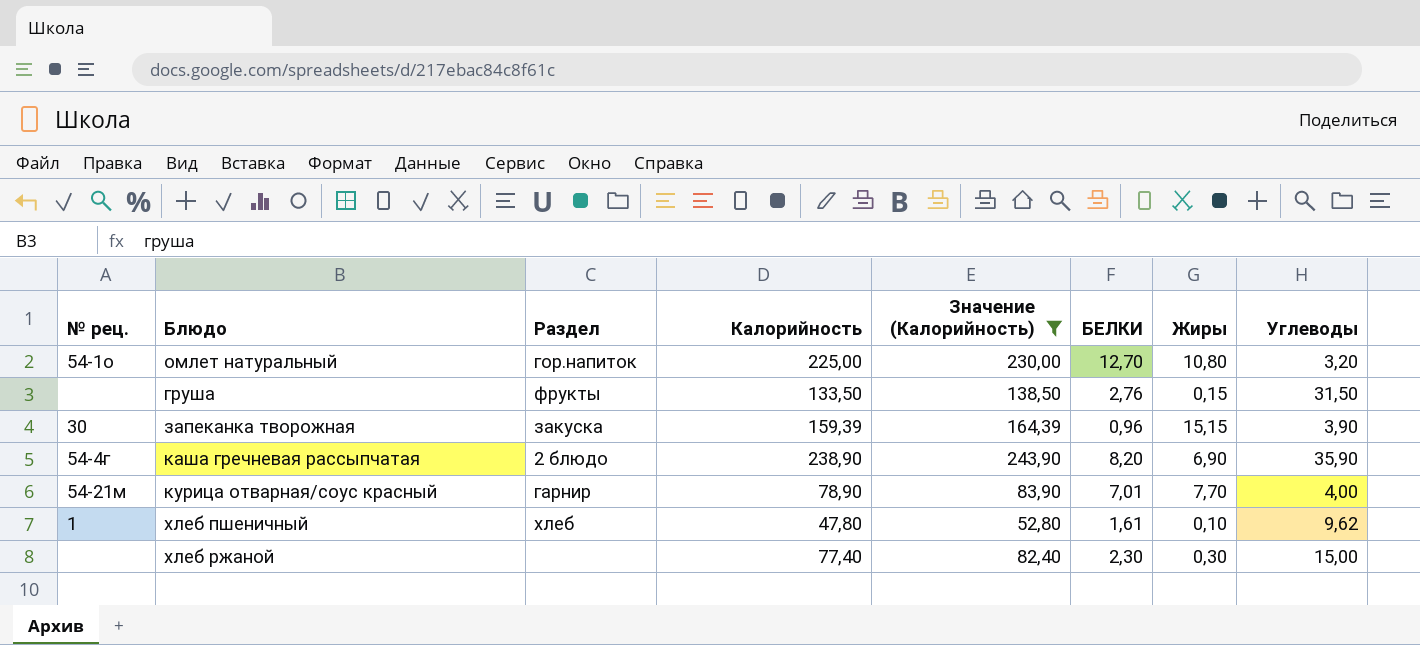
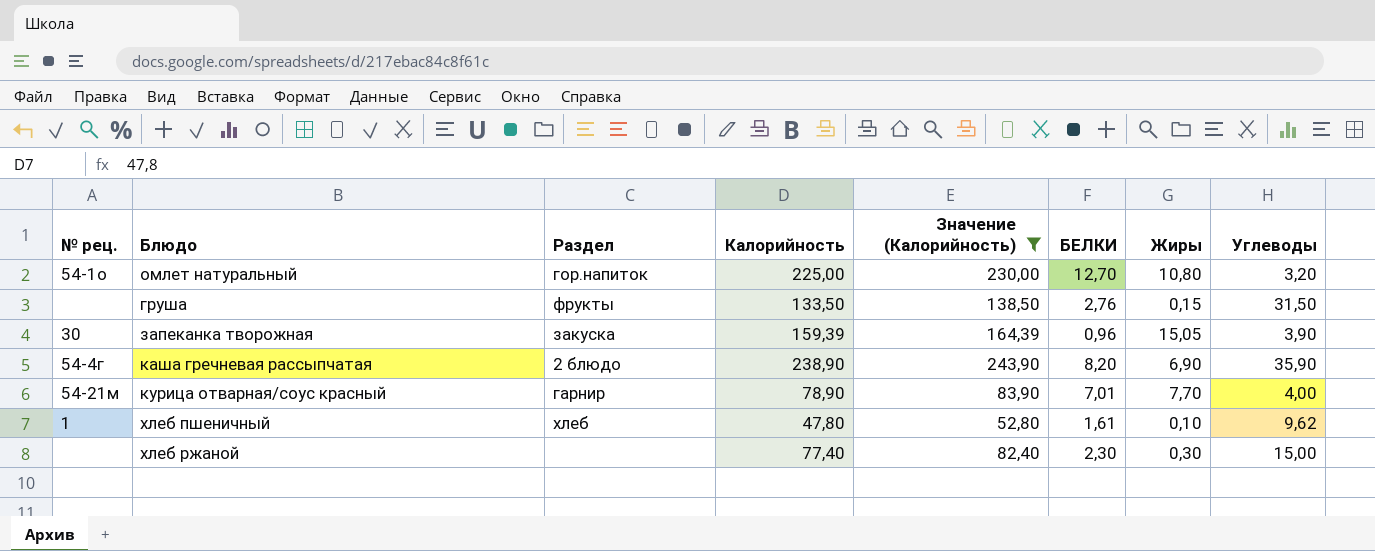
запеканка творожная | Жиры: 15,15 -> 15,05

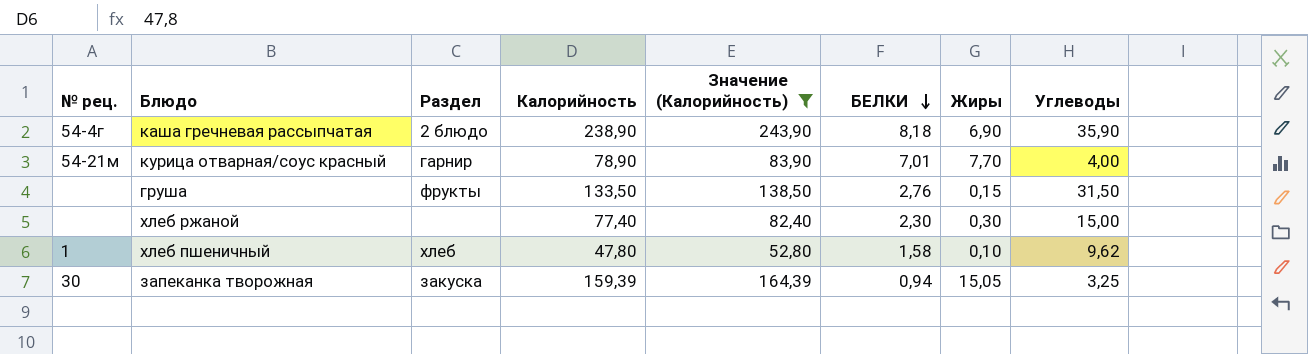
row order: none -> БЕЛКИ descending
row омлет натуральный: 54-1о | гор.напиток | 225,00 | 230,00 | 12,70 | 10,80 | 3,20 -> none
каша гречневая рассыпчатая | БЕЛКИ: 8,20 -> 8,18
хлеб пшеничный | БЕЛКИ: 1,61 -> 1,58
запеканка творожная | БЕЛКИ: 0,96 -> 0,94
запеканка творожная | Углеводы: 3,90 -> 3,25

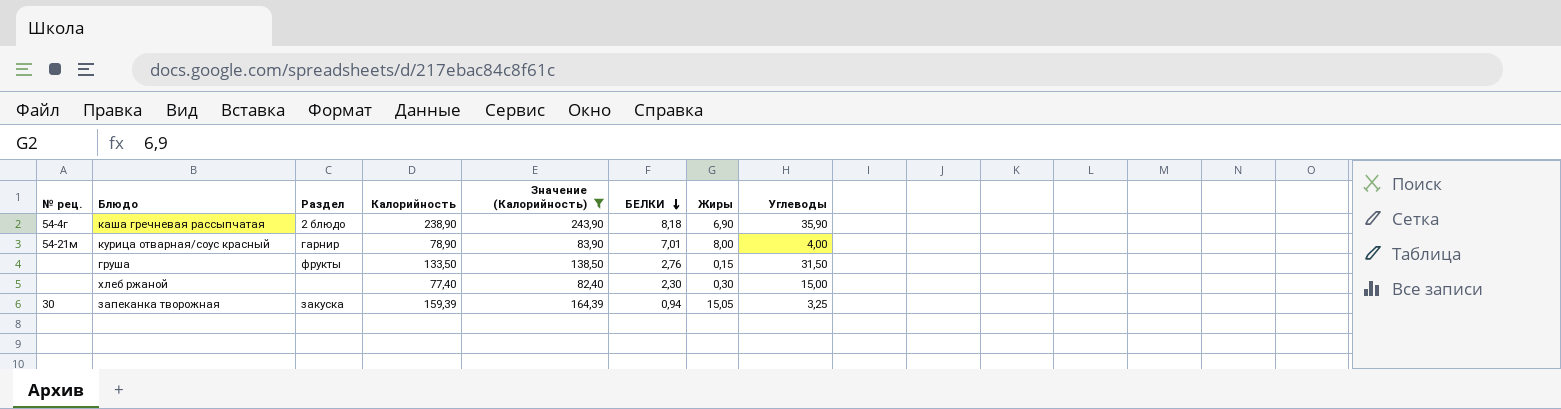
row хлеб пшеничный: 1 | хлеб | 47,80 | 52,80 | 1,58 | 0,10 | 9,62 -> none
курица отварная/соус красный | Жиры: 7,70 -> 8,00

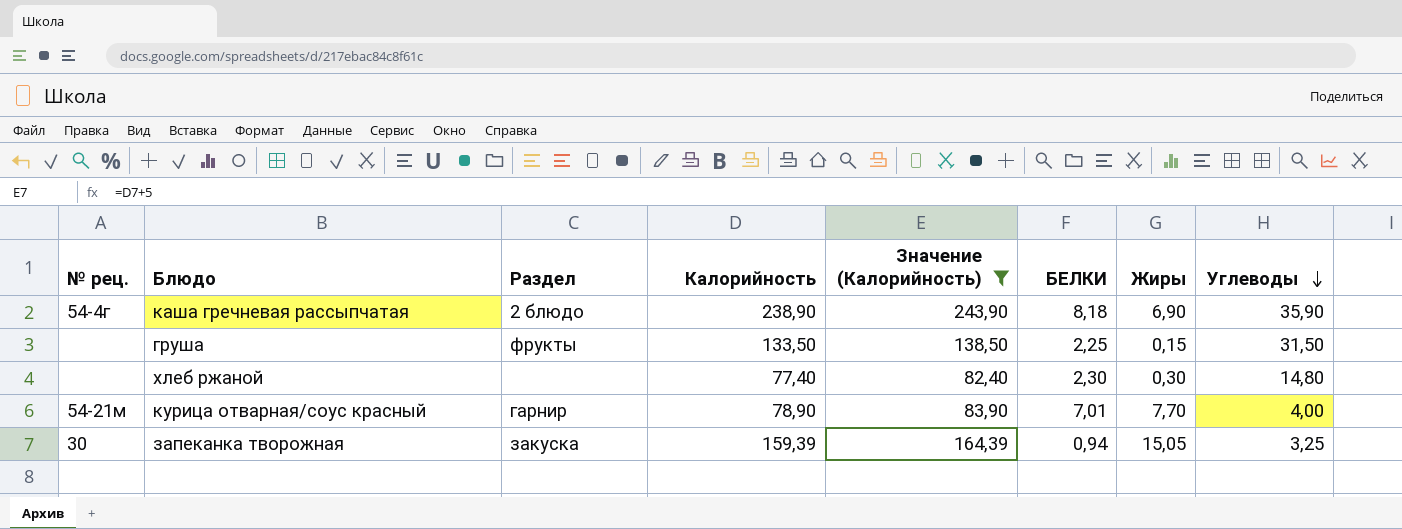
row order: БЕЛКИ descending -> Углеводы descending
груша | БЕЛКИ: 2,76 -> 2,25
хлеб ржаной | Углеводы: 15,00 -> 14,80
курица отварная/соус красный | Жиры: 8,00 -> 7,70

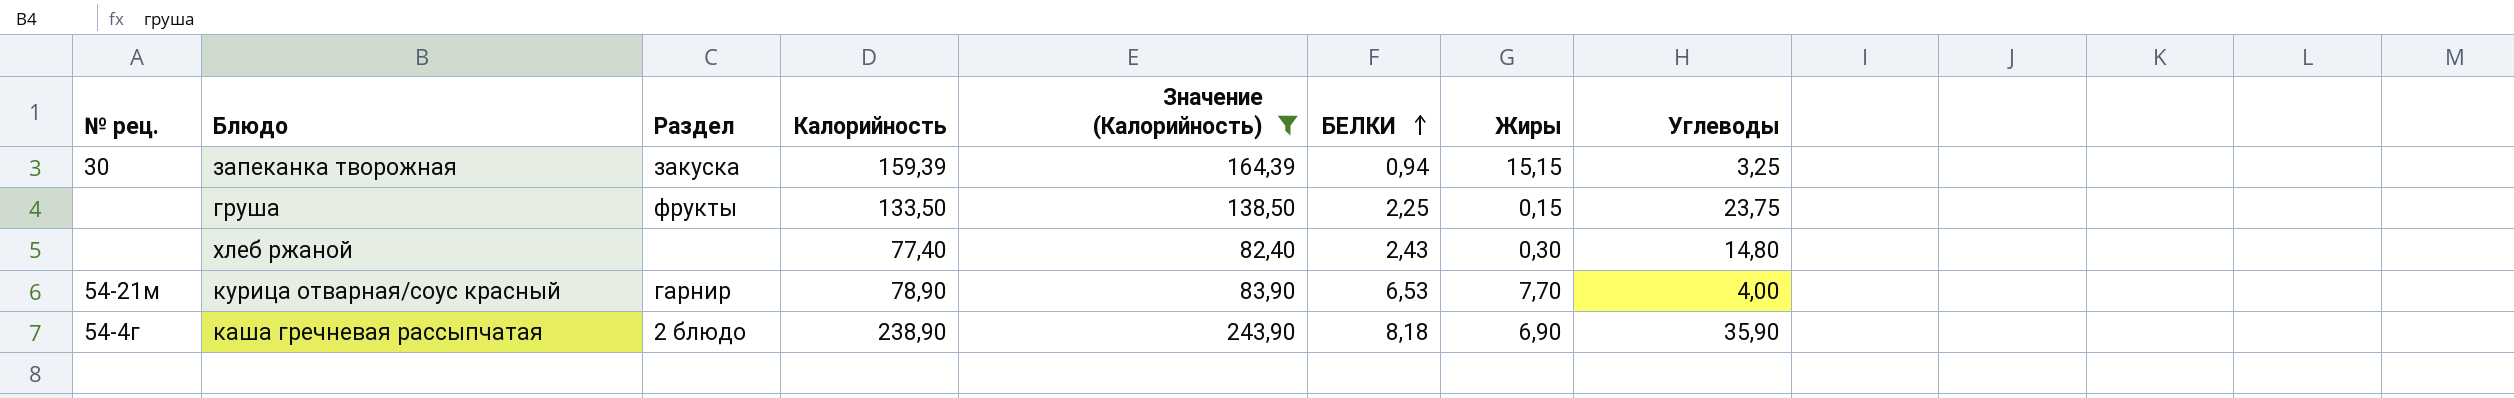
row order: Углеводы descending -> БЕЛКИ ascending
запеканка творожная | Жиры: 15,05 -> 15,15
груша | Углеводы: 31,50 -> 23,75
хлеб ржаной | БЕЛКИ: 2,30 -> 2,43
курица отварная/соус красный | БЕЛКИ: 7,01 -> 6,53

